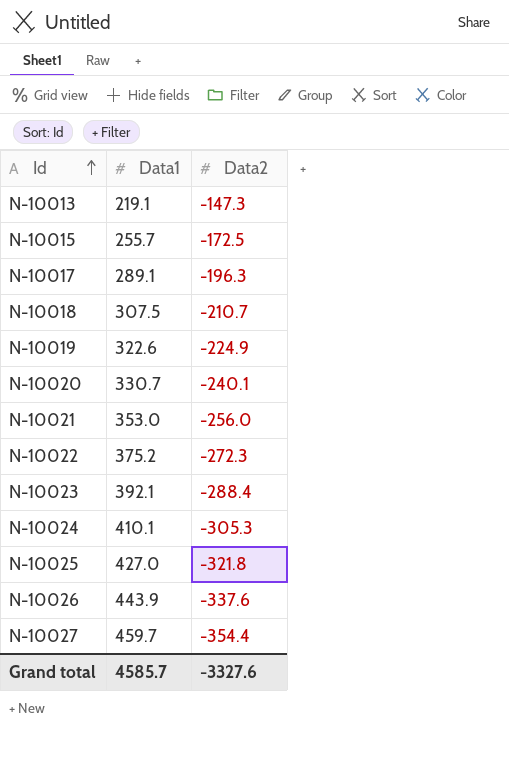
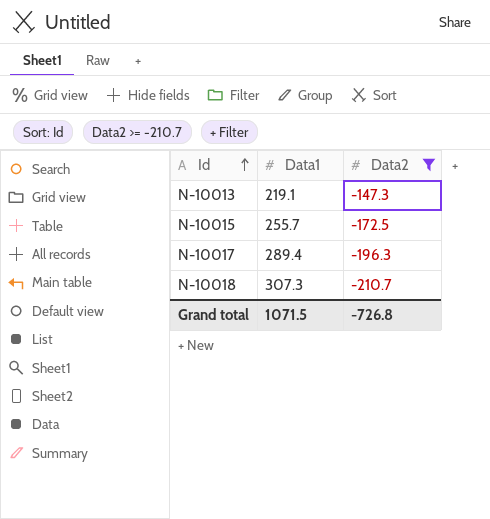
filter: none -> Data2 >= -210.7
N-10017 | Data1: 289.1 -> 289.4
N-10018 | Data1: 307.5 -> 307.3
Grand total | Data1: 4585.7 -> 1071.5
Grand total | Data2: -3327.6 -> -726.8

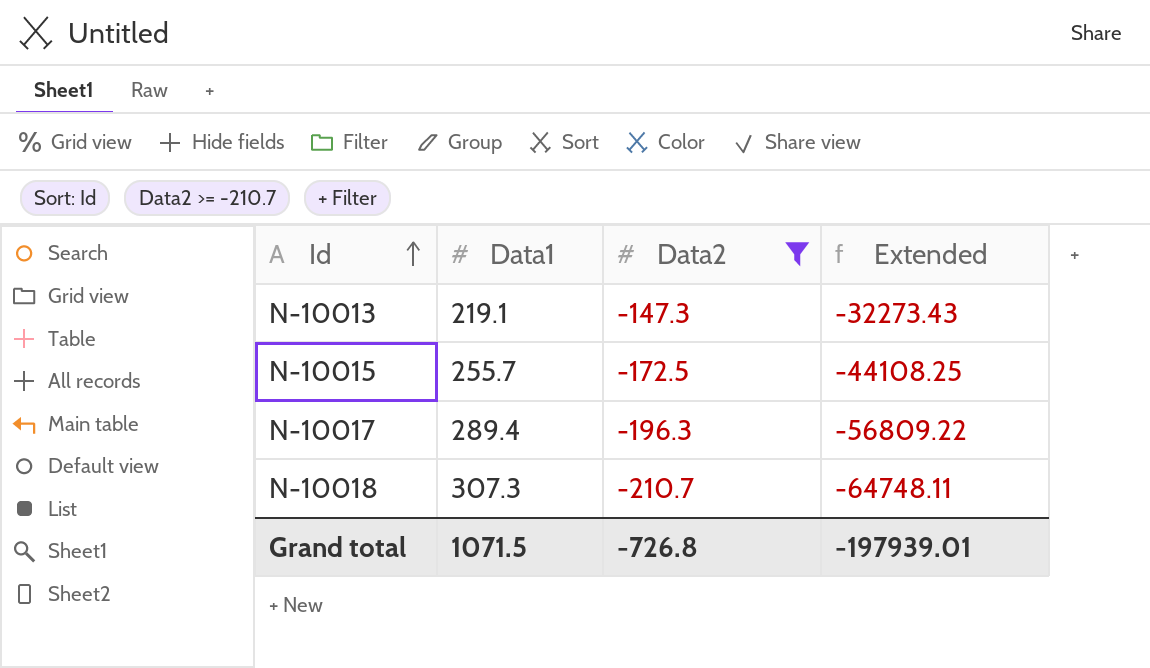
column Extended | formula: none -> [Data1] * [Data2]

